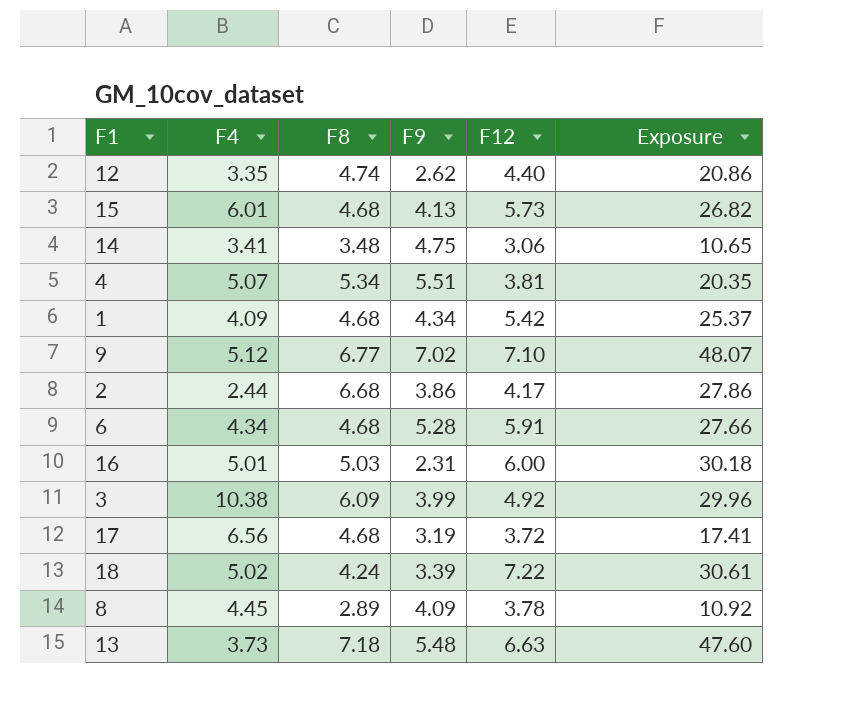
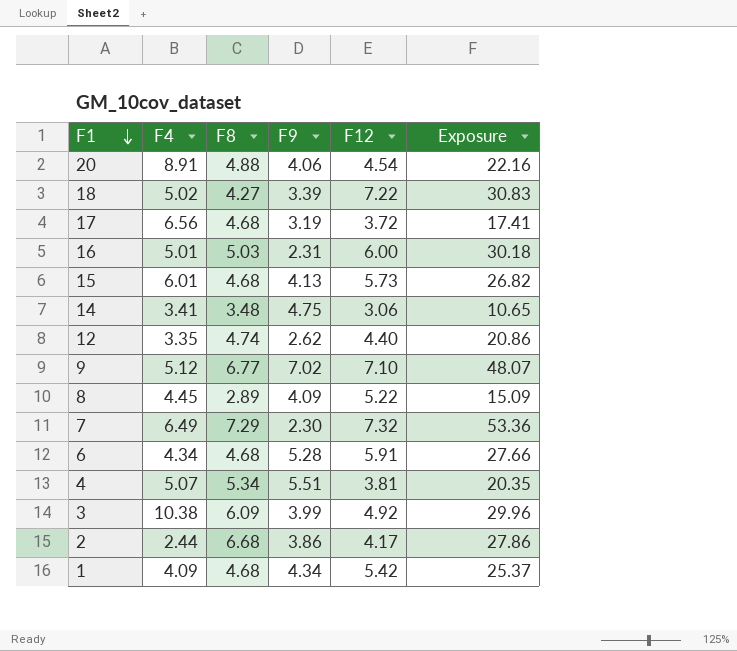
row order: none -> F1 descending
row 13: 3.73 | 7.18 | 5.48 | 6.63 | 47.60 -> none
row 20: none -> 8.91 | 4.88 | 4.06 | 4.54 | 22.16
18 | F8: 4.24 -> 4.27
18 | Exposure: 30.61 -> 30.83
8 | F12: 3.78 -> 5.22
8 | Exposure: 10.92 -> 15.09
row 7: none -> 6.49 | 7.29 | 2.30 | 7.32 | 53.36

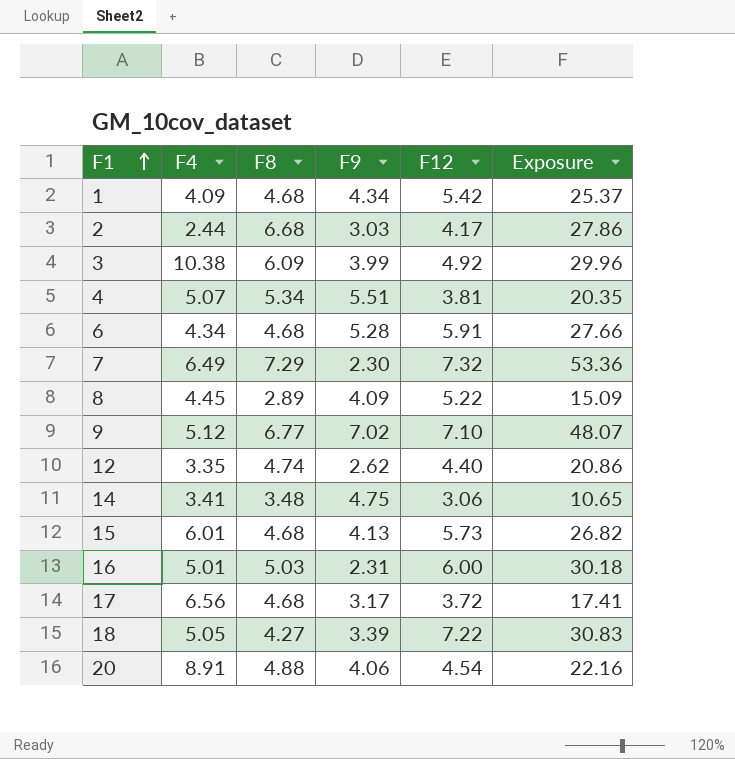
row order: F1 descending -> F1 ascending
2 | F9: 3.86 -> 3.03
17 | F9: 3.19 -> 3.17
18 | F4: 5.02 -> 5.05

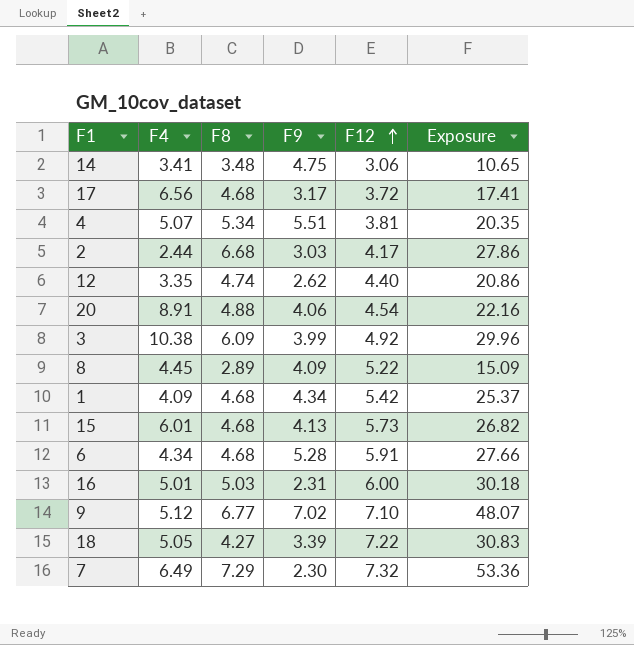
row order: F1 ascending -> F12 ascending

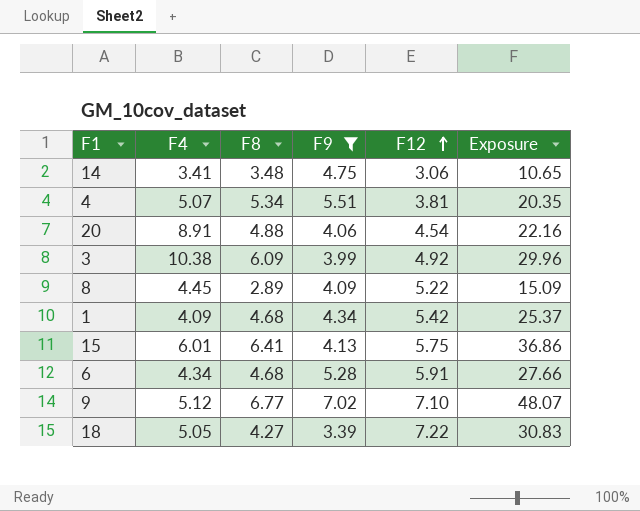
filter: none -> F9 >= 3.39
15 | F8: 4.68 -> 6.41
15 | F12: 5.73 -> 5.75
15 | Exposure: 26.82 -> 36.86

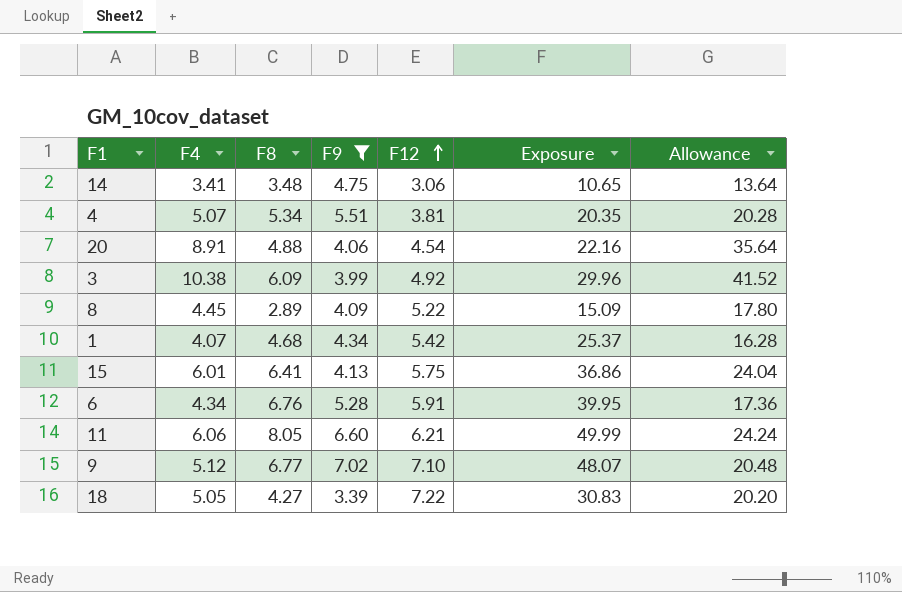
column Allowance | formula: none -> [F4] * 4
1 | F4: 4.09 -> 4.07
6 | F8: 4.68 -> 6.76
6 | Exposure: 27.66 -> 39.95
row 11: none -> 6.06 | 8.05 | 6.60 | 6.21 | 49.99 | 24.24

